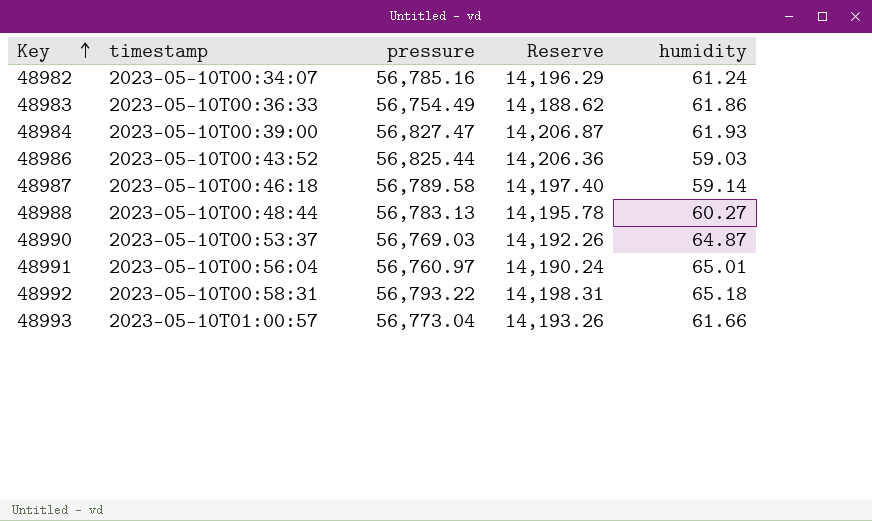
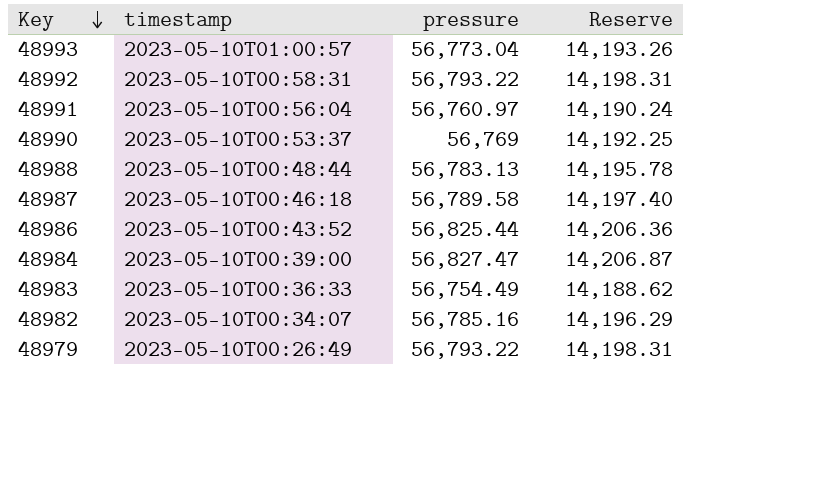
row order: Key ascending -> Key descending
column humidity | position: 5 -> none
48990 | pressure: 56,769.03 -> 56,769
48990 | Reserve: 14,192.26 -> 14,192.25
row 48979: none -> 2023-05-10T00:26:49 | 56,793.22 | 14,198.31

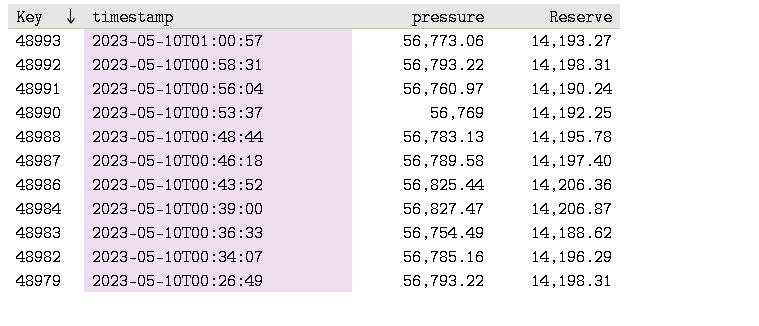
48993 | pressure: 56,773.04 -> 56,773.06
48993 | Reserve: 14,193.26 -> 14,193.27

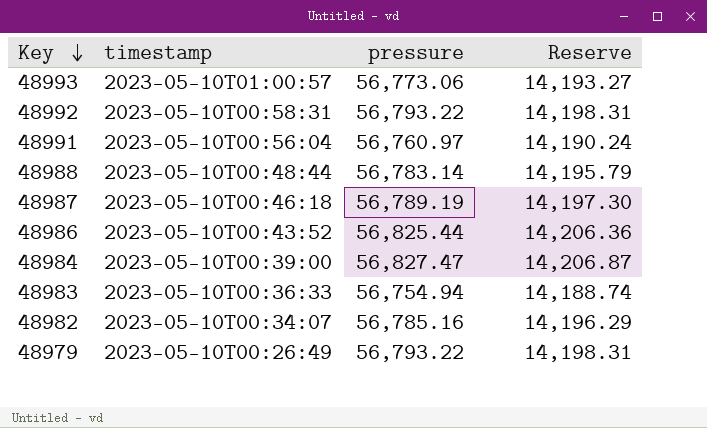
row 48990: 2023-05-10T00:53:37 | 56,769 | 14,192.25 -> none
48988 | pressure: 56,783.13 -> 56,783.14
48988 | Reserve: 14,195.78 -> 14,195.79
48987 | pressure: 56,789.58 -> 56,789.19
48987 | Reserve: 14,197.40 -> 14,197.30
48983 | pressure: 56,754.49 -> 56,754.94
48983 | Reserve: 14,188.62 -> 14,188.74

